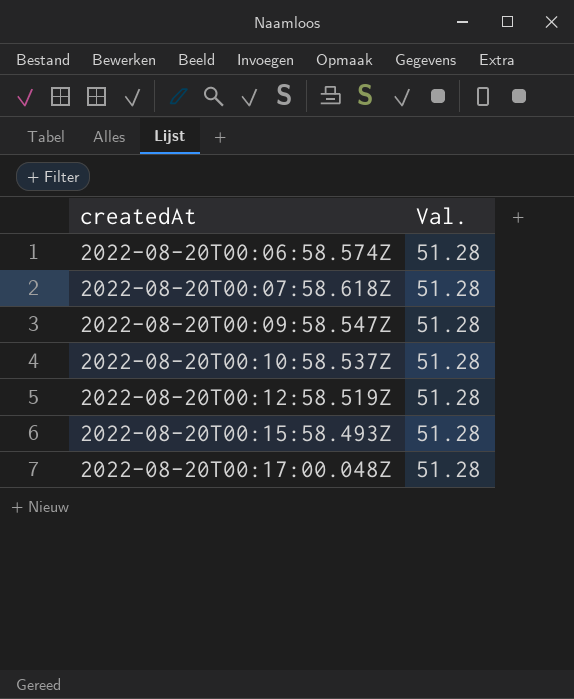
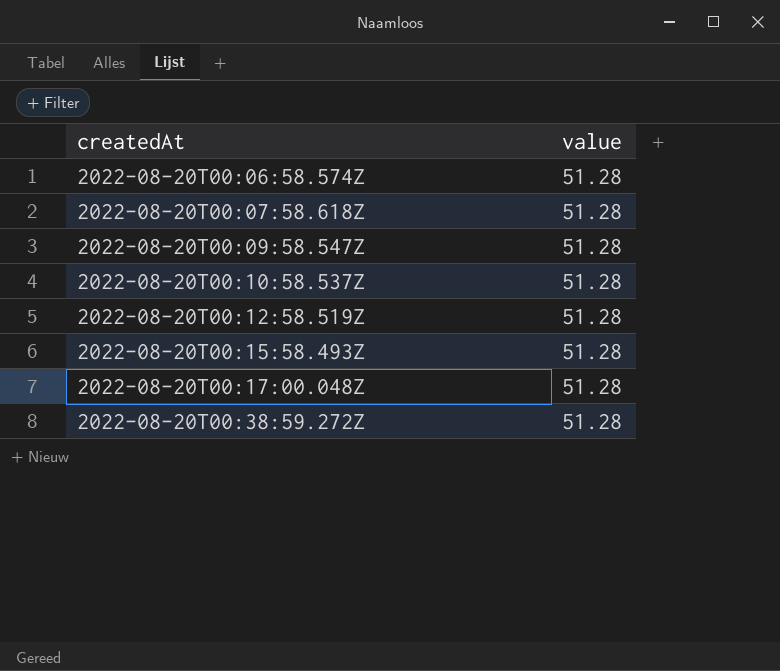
column name: Val. -> value
row 2022-08-20T00:38:59.272Z: none -> 51.28

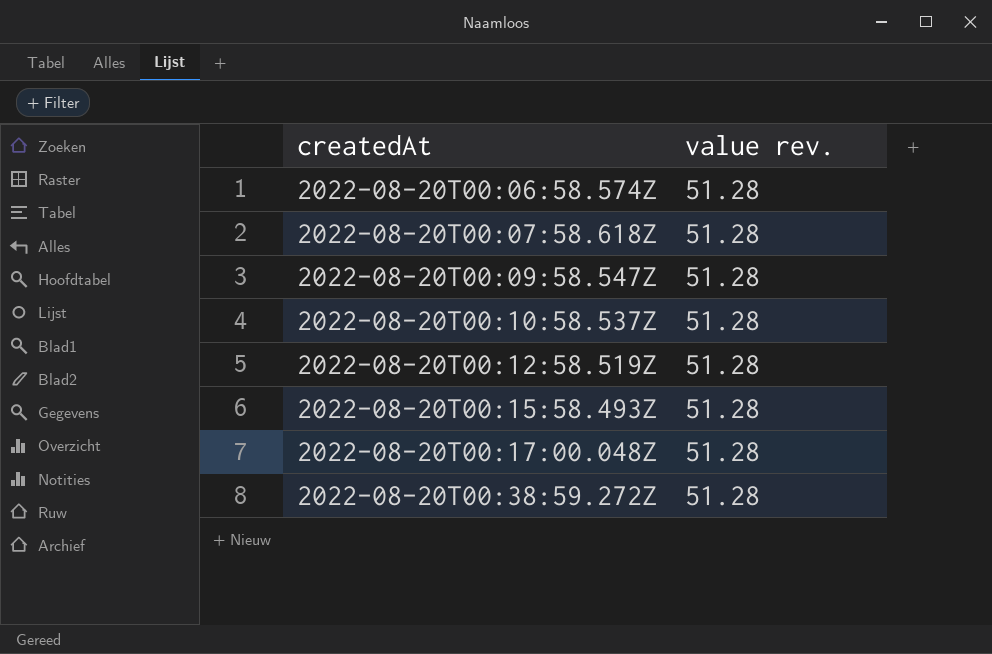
column name: value -> value rev.

